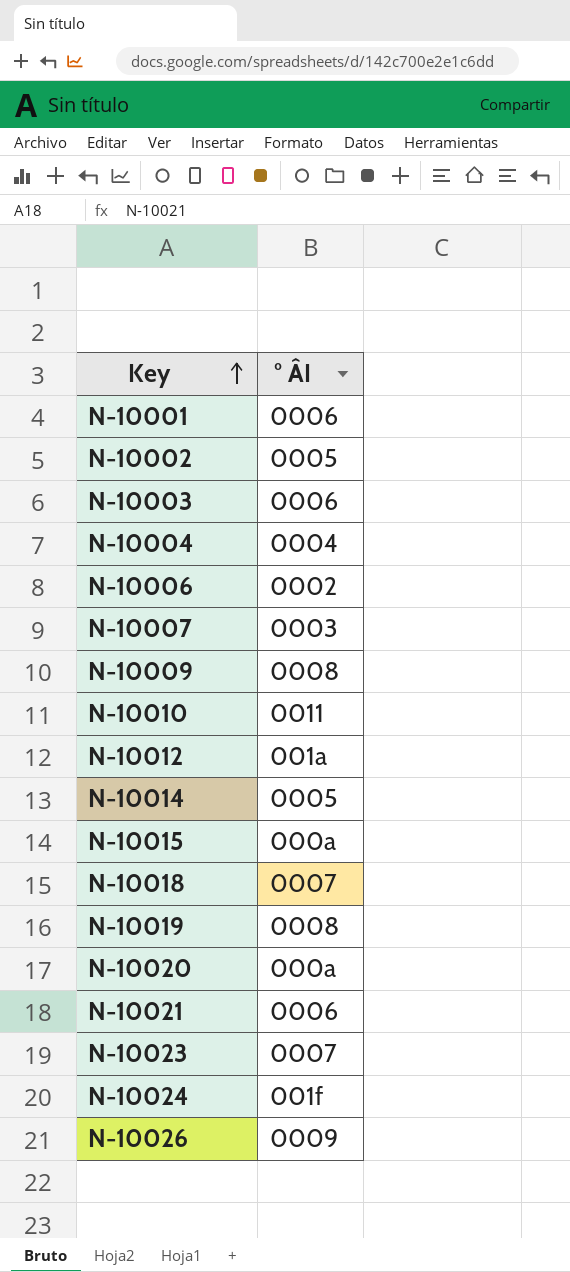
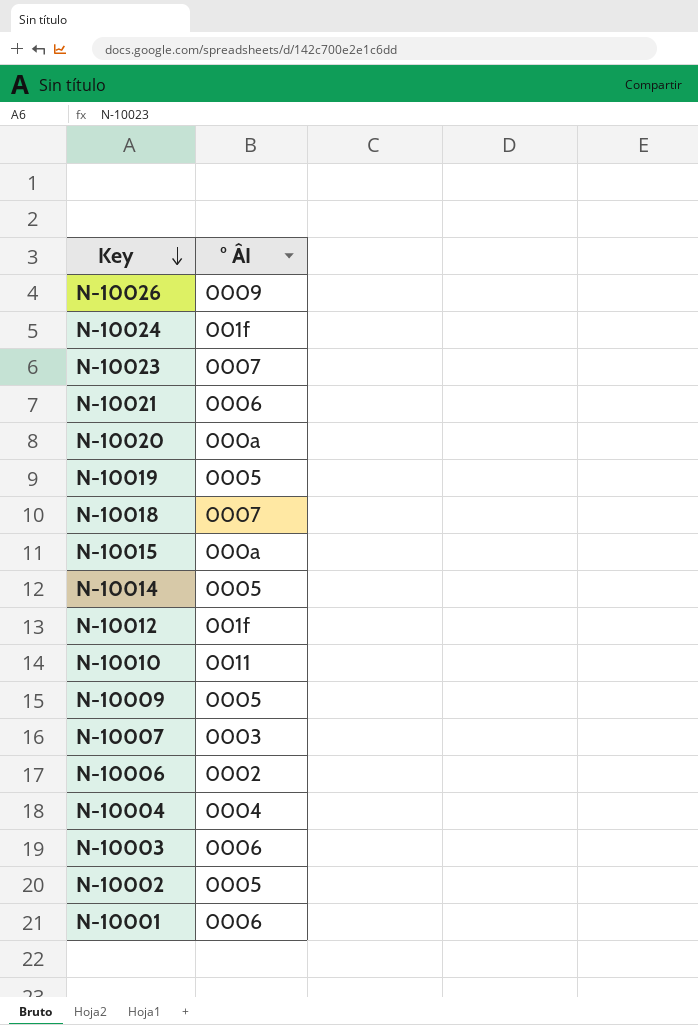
row order: Key ascending -> Key descending
N-10019 | ° ÂI: 0008 -> 0005
N-10012 | ° ÂI: 001a -> 001f
N-10009 | ° ÂI: 0008 -> 0005

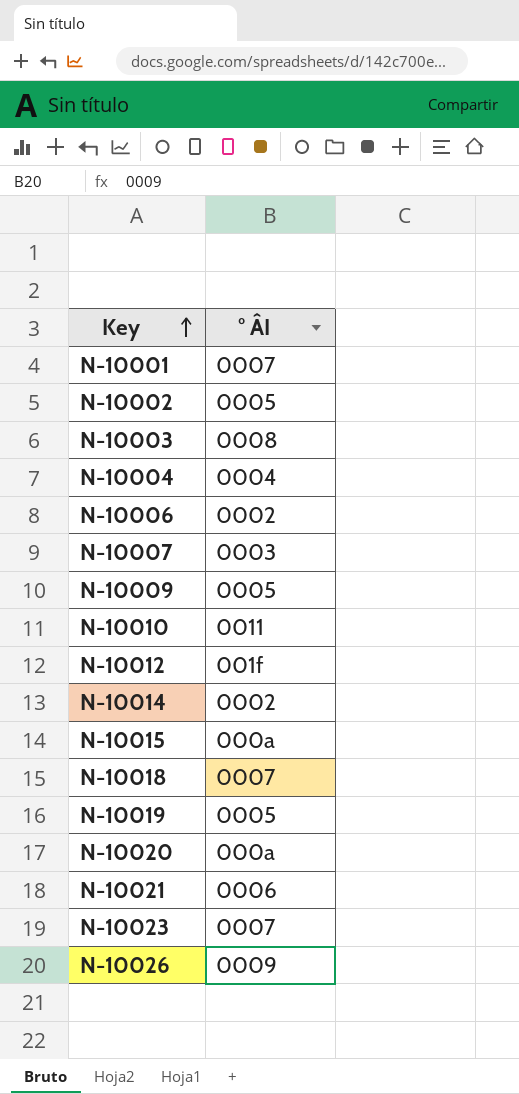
row order: Key descending -> Key ascending
row N-10024: 001f -> none
N-10001 | ° ÂI: 0006 -> 0007
N-10003 | ° ÂI: 0006 -> 0008
N-10014 | ° ÂI: 0005 -> 0002

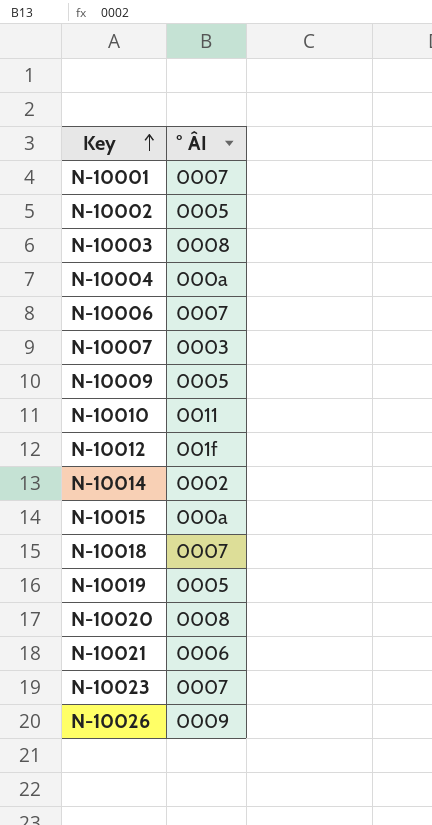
N-10004 | ° ÂI: 0004 -> 000a
N-10006 | ° ÂI: 0002 -> 0007
N-10020 | ° ÂI: 000a -> 0008

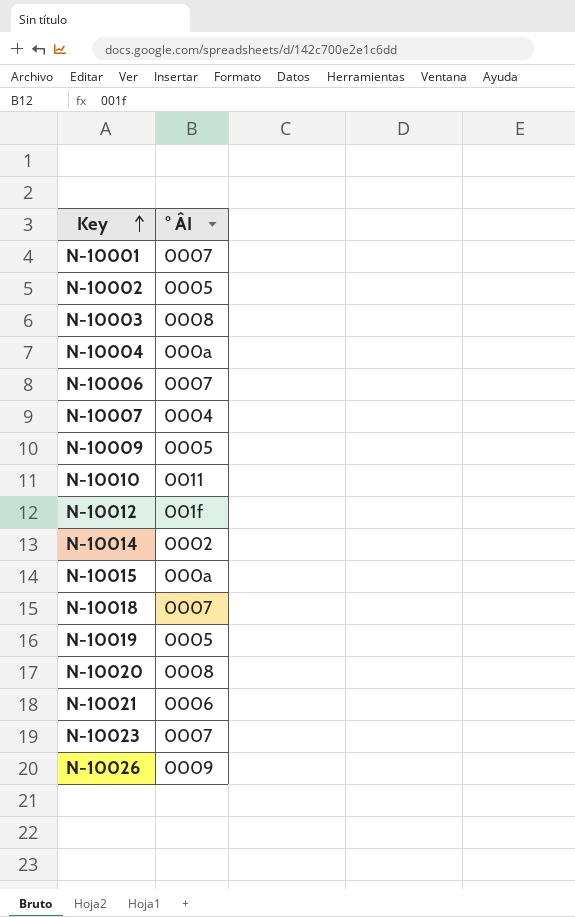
N-10007 | ° ÂI: 0003 -> 0004

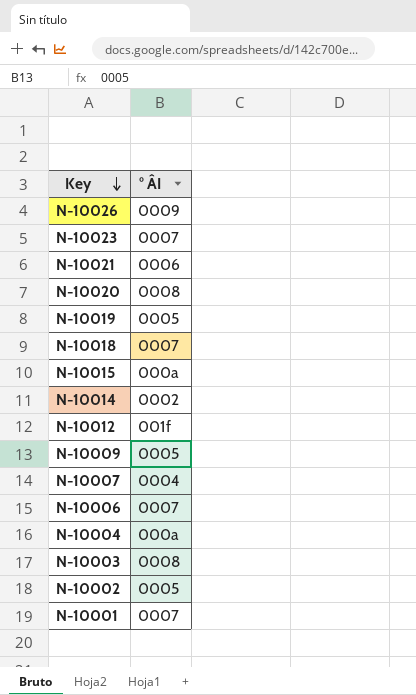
row order: Key ascending -> Key descending
row N-10010: 0011 -> none

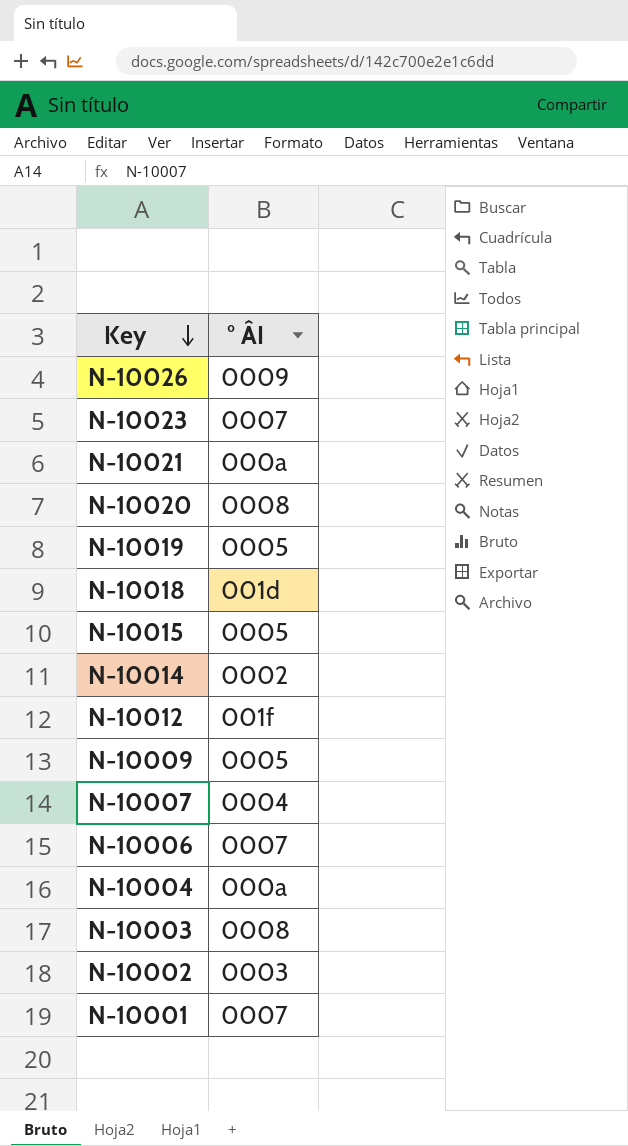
N-10021 | ° ÂI: 0006 -> 000a
N-10018 | ° ÂI: 0007 -> 001d
N-10015 | ° ÂI: 000a -> 0005
N-10002 | ° ÂI: 0005 -> 0003

